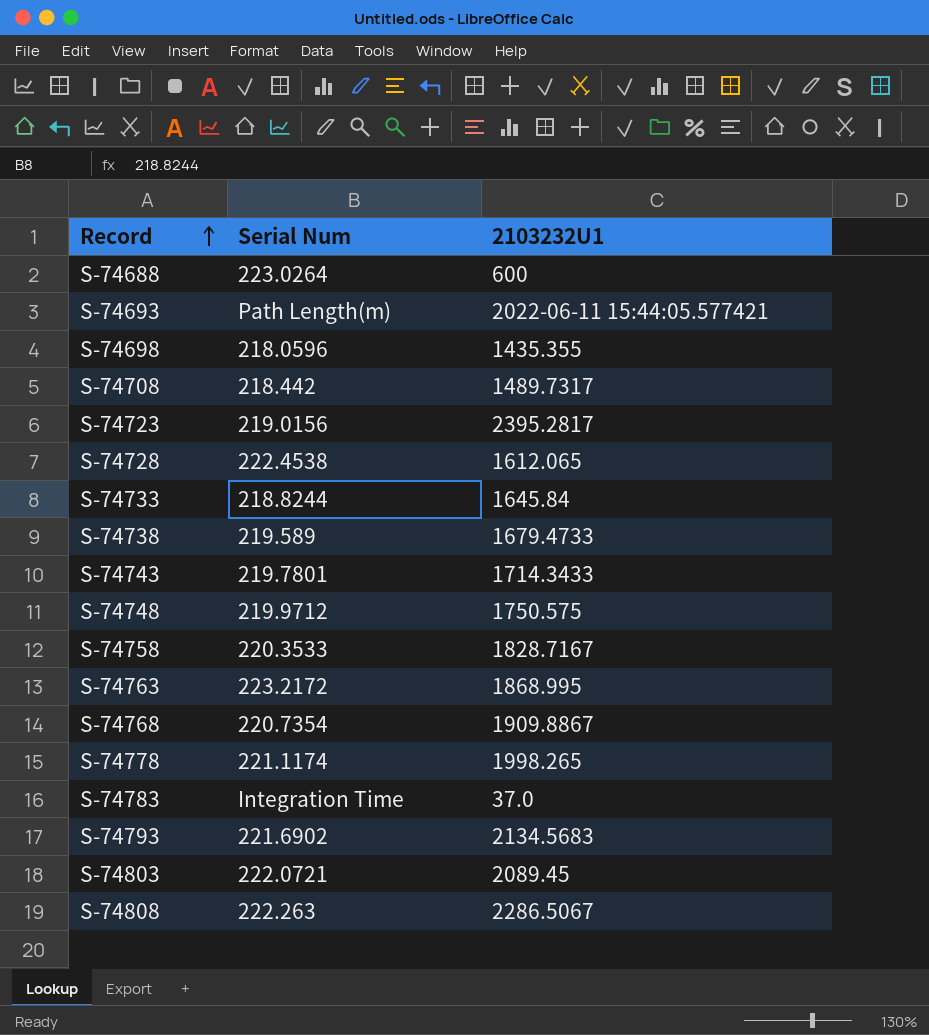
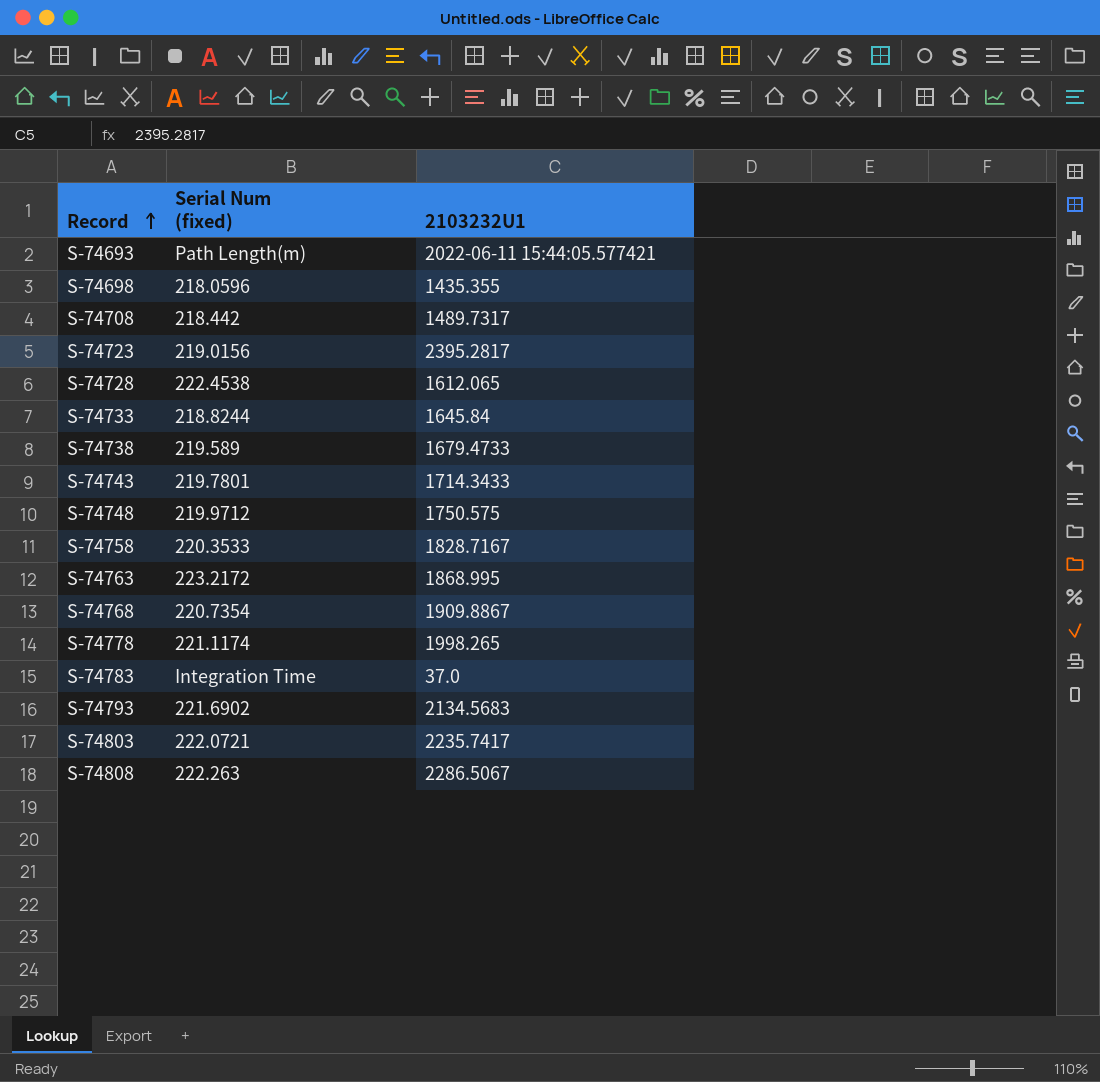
column name: Serial Num -> Serial Num (fixed)
row S-74688: 223.0264 | 600 -> none
S-74803 | 2103232U1: 2089.45 -> 2235.7417

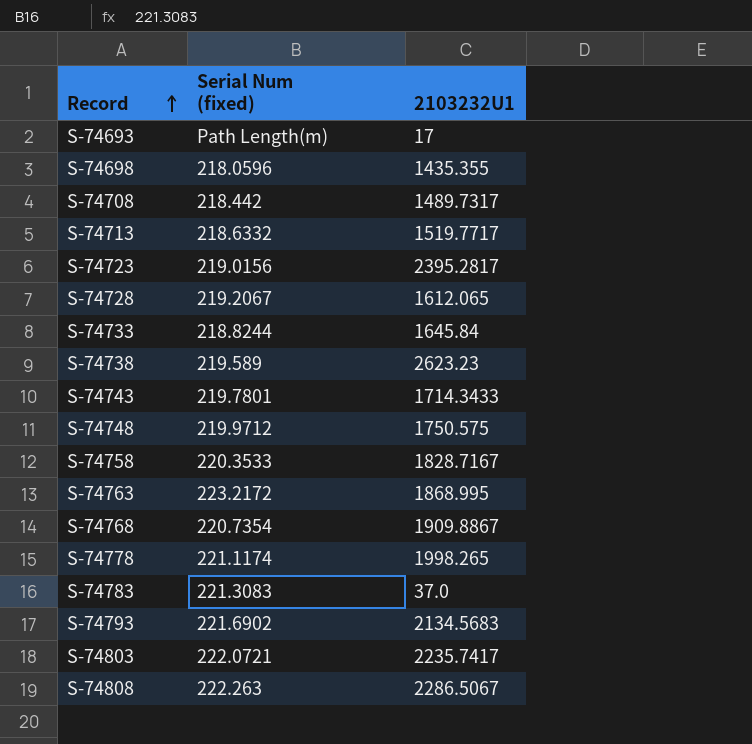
S-74693 | 2103232U1: 2022-06-11 15:44:05.577421 -> 17
row S-74713: none -> 218.6332 | 1519.7717
S-74728 | Serial Num (fixed): 222.4538 -> 219.2067
S-74738 | 2103232U1: 1679.4733 -> 2623.23
S-74783 | Serial Num (fixed): Integration Time -> 221.3083

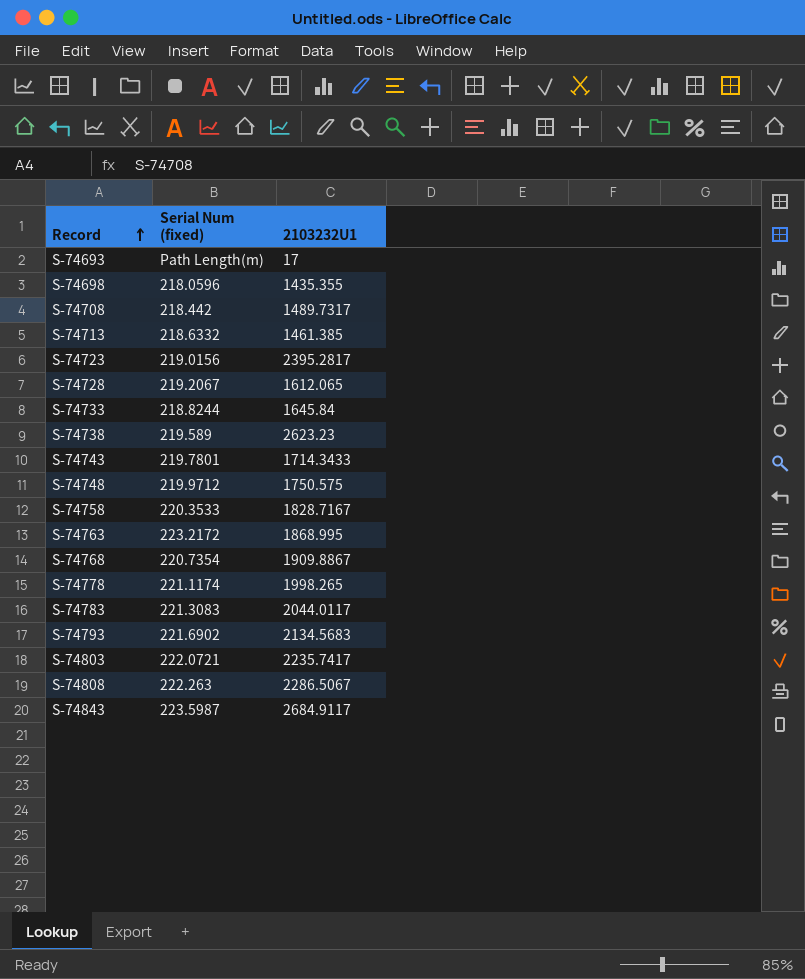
S-74713 | 2103232U1: 1519.7717 -> 1461.385
S-74783 | 2103232U1: 37.0 -> 2044.0117
row S-74843: none -> 223.5987 | 2684.9117

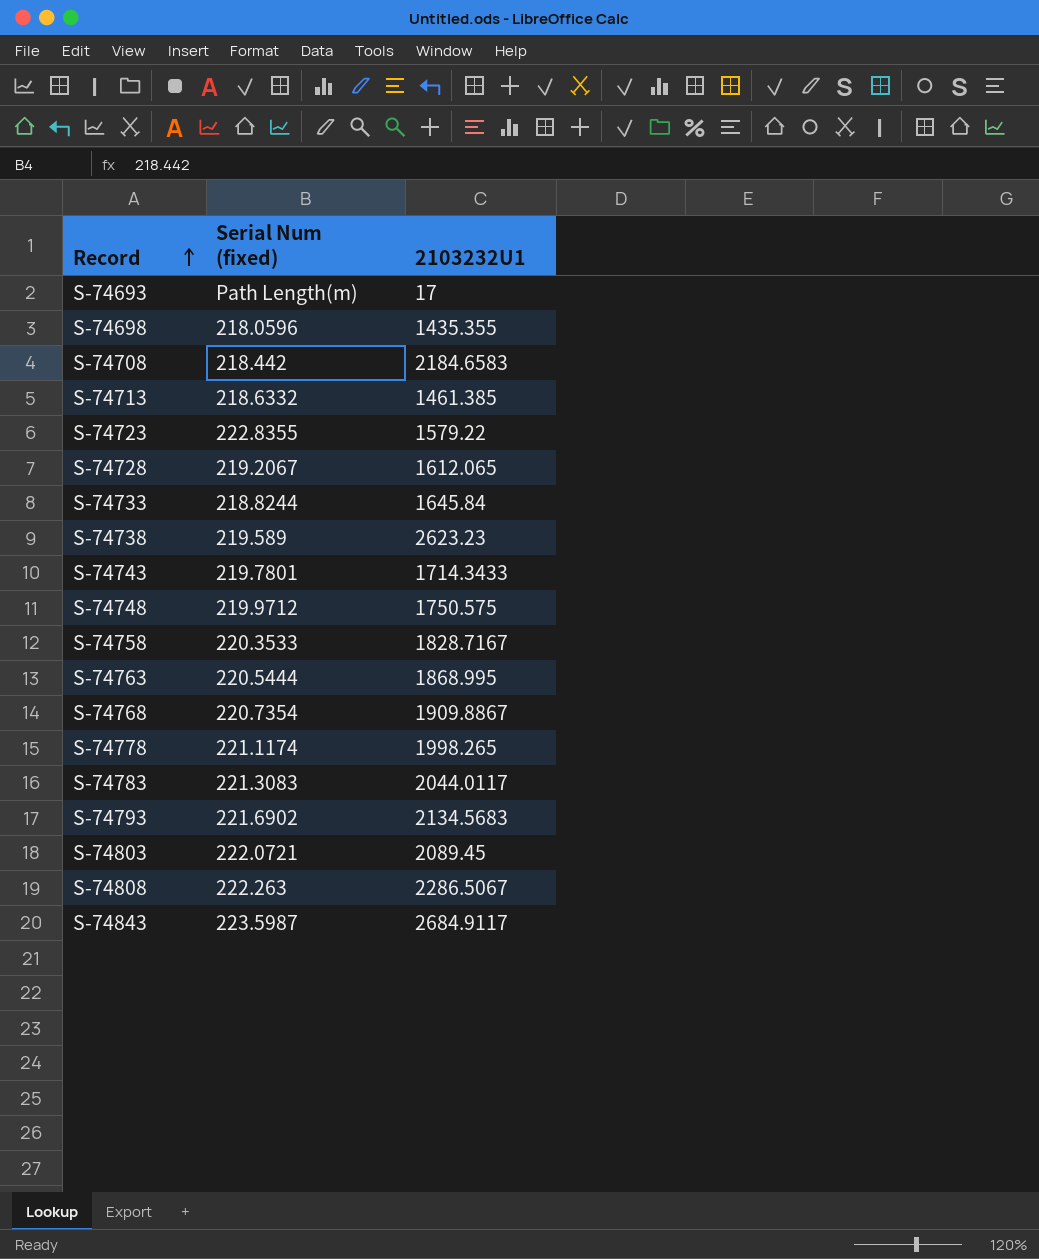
S-74708 | 2103232U1: 1489.7317 -> 2184.6583
S-74723 | Serial Num (fixed): 219.0156 -> 222.8355
S-74723 | 2103232U1: 2395.2817 -> 1579.22
S-74763 | Serial Num (fixed): 223.2172 -> 220.5444
S-74803 | 2103232U1: 2235.7417 -> 2089.45

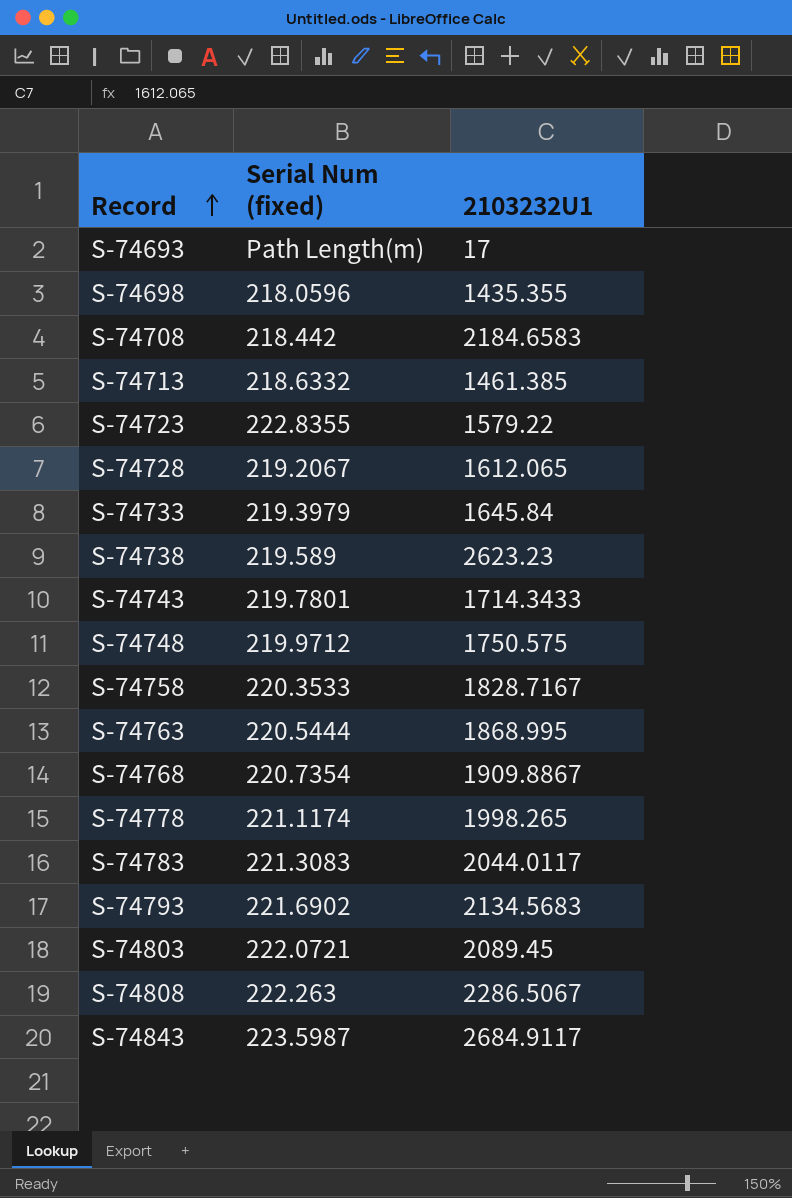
S-74733 | Serial Num (fixed): 218.8244 -> 219.3979

